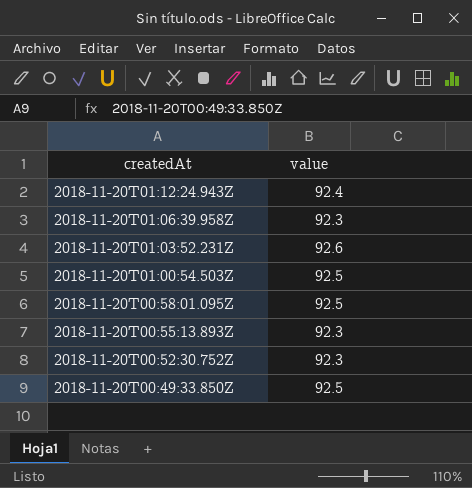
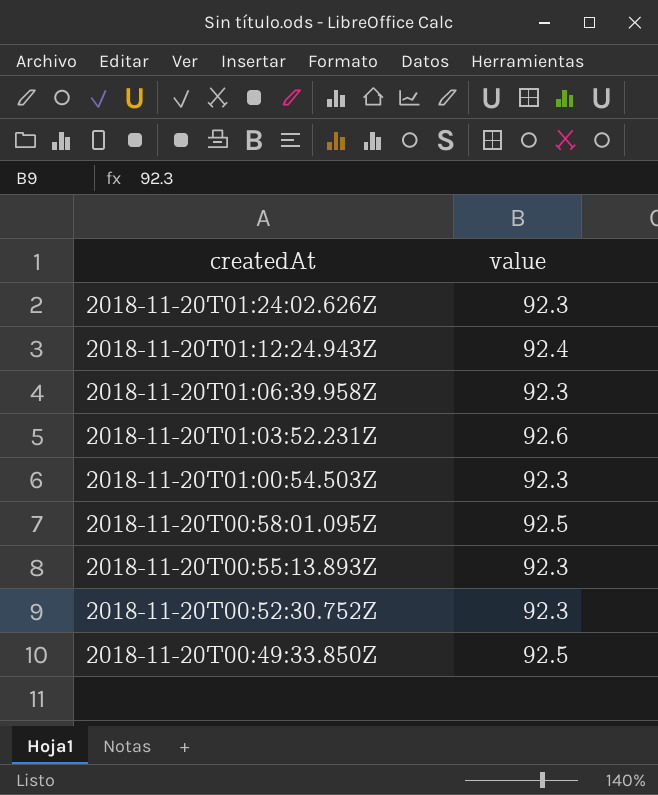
row 2018-11-20T01:24:02.626Z: none -> 92.3
2018-11-20T01:00:54.503Z | value: 92.5 -> 92.3

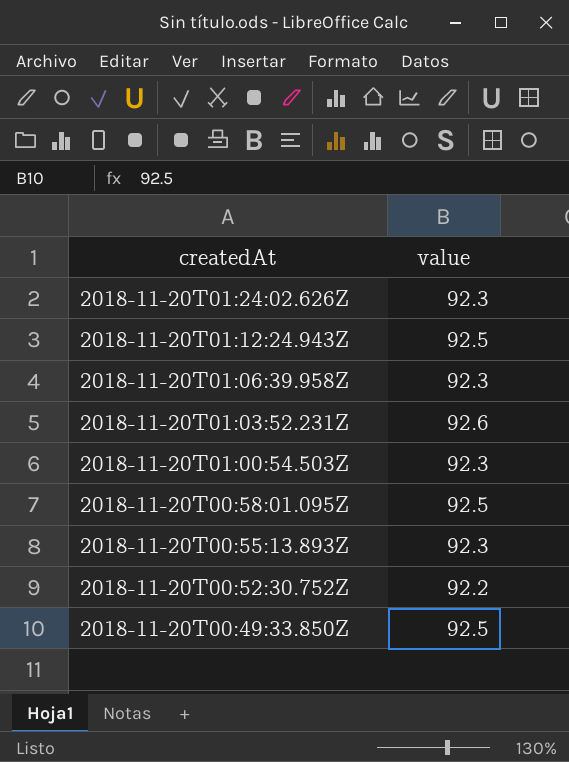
2018-11-20T01:12:24.943Z | value: 92.4 -> 92.5
2018-11-20T00:52:30.752Z | value: 92.3 -> 92.2

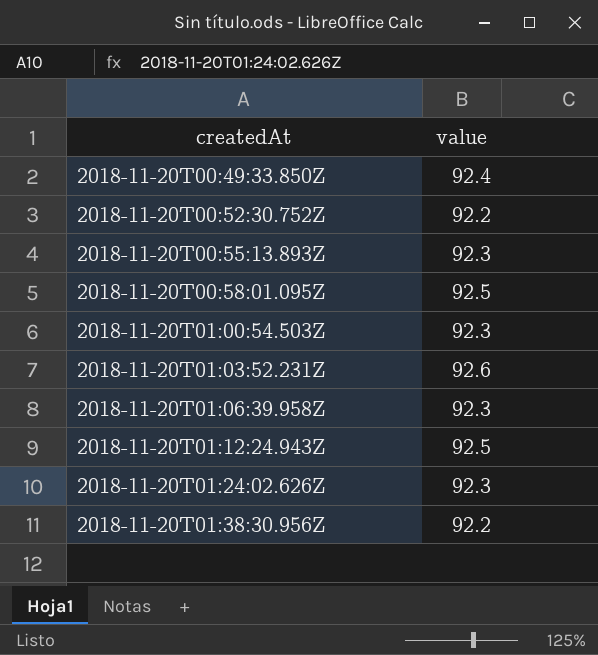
row order: createdAt descending -> createdAt ascending
2018-11-20T00:49:33.850Z | value: 92.5 -> 92.4
row 2018-11-20T01:38:30.956Z: none -> 92.2

